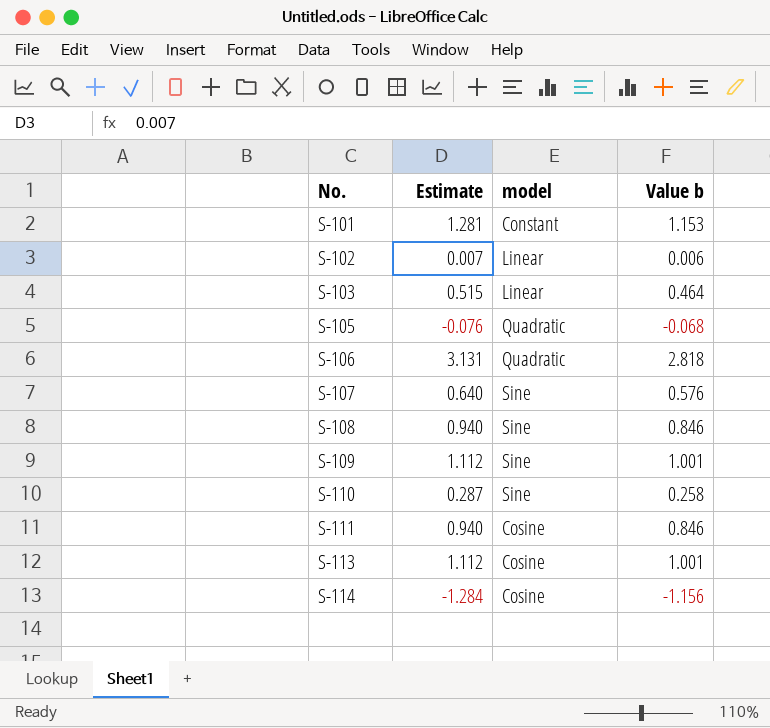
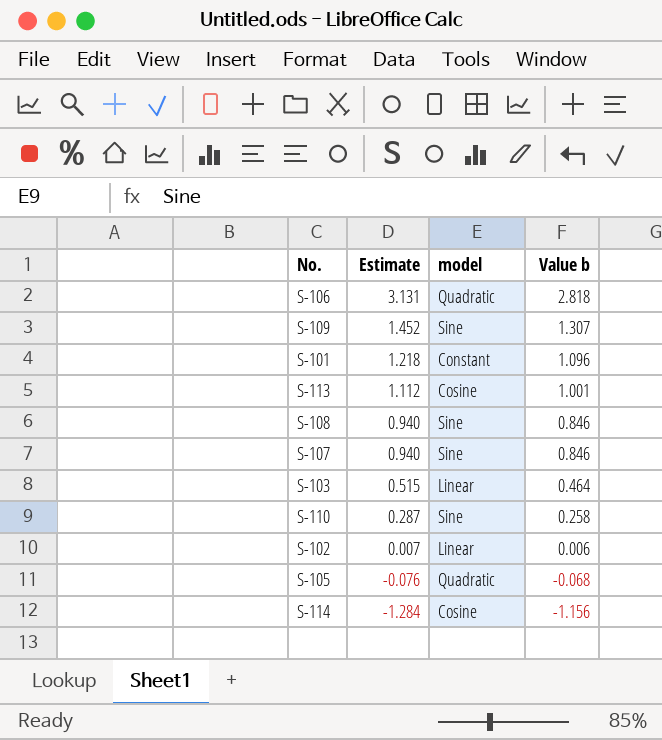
row order: No. ascending -> Estimate descending
row S-111: 0.940 | Cosine | 0.846 -> none
S-109 | Estimate: 1.112 -> 1.452
S-109 | Value b: 1.001 -> 1.307
S-101 | Estimate: 1.281 -> 1.218
S-101 | Value b: 1.153 -> 1.096
S-107 | Estimate: 0.640 -> 0.940
S-107 | Value b: 0.576 -> 0.846

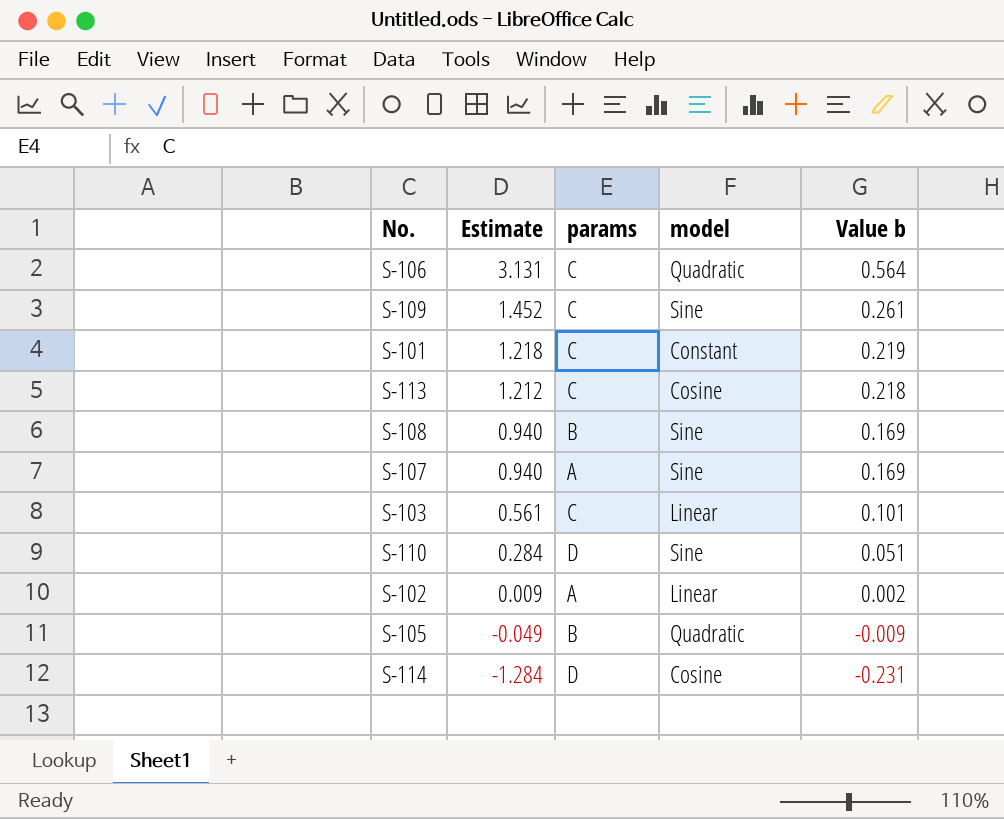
column params | position: none -> 3
column Value b | formula: [Estimate] * 0.9 -> [Estimate] * 0.18
S-113 | Estimate: 1.112 -> 1.212
S-103 | Estimate: 0.515 -> 0.561
S-110 | Estimate: 0.287 -> 0.284
S-102 | Estimate: 0.007 -> 0.009
S-105 | Estimate: -0.076 -> -0.049

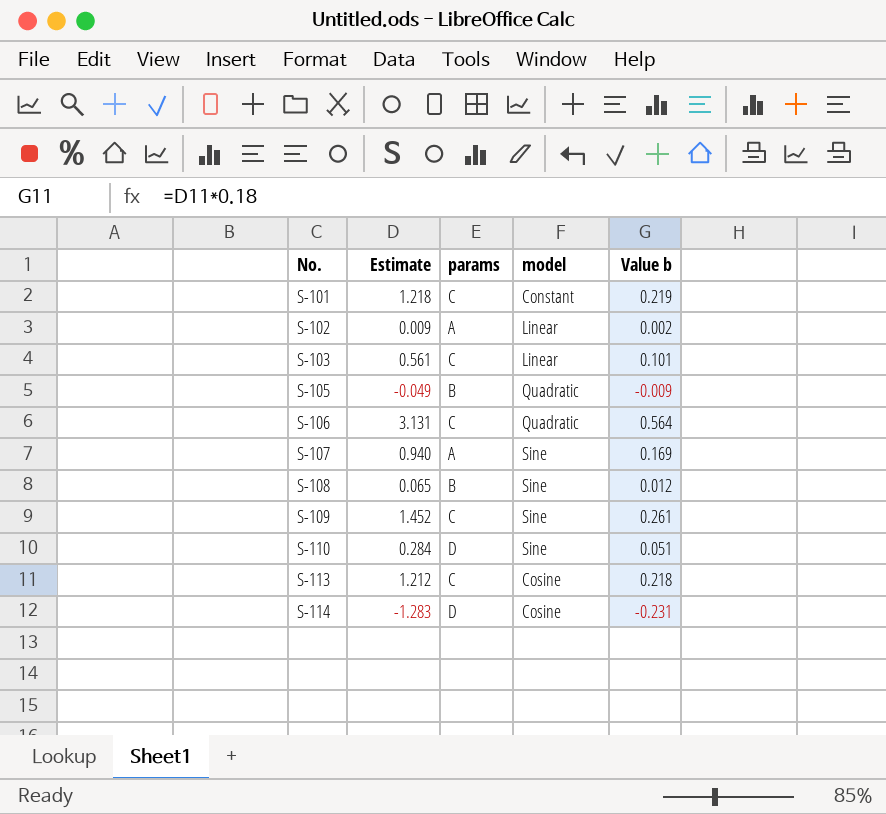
row order: Estimate descending -> No. ascending
S-108 | Estimate: 0.940 -> 0.065
S-108 | Value b: 0.169 -> 0.012
S-114 | Estimate: -1.284 -> -1.283

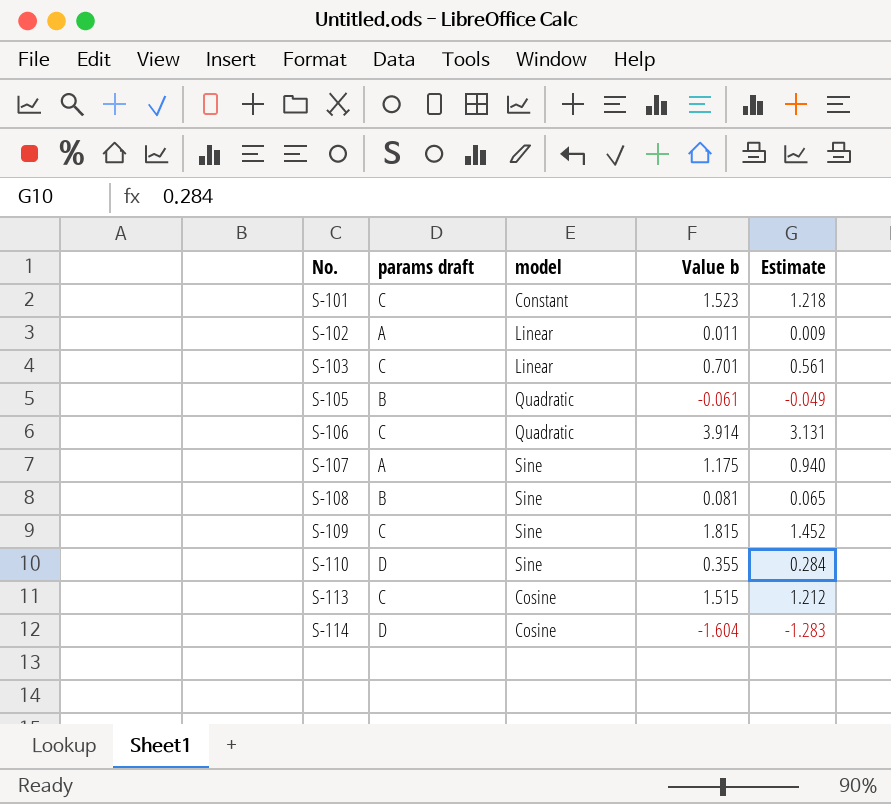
column name: params -> params draft
column Value b | formula: [Estimate] * 0.18 -> [Estimate] * 1.25
column Estimate | position: 2 -> 5

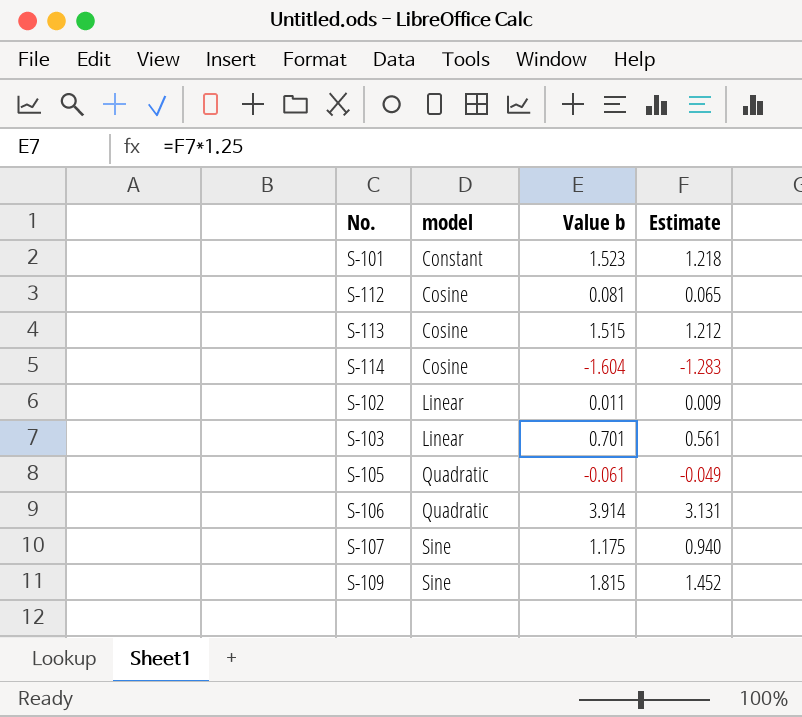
row order: No. ascending -> model ascending
column params draft | position: 2 -> none
row S-108: B | Sine | 0.081 | 0.065 -> none
row S-110: D | Sine | 0.355 | 0.284 -> none
row S-112: none -> Cosine | 0.081 | 0.065

